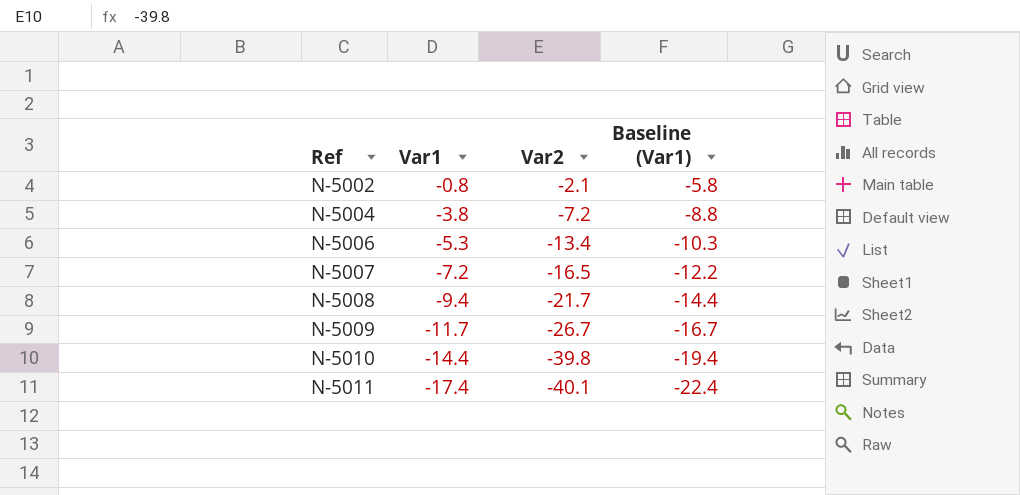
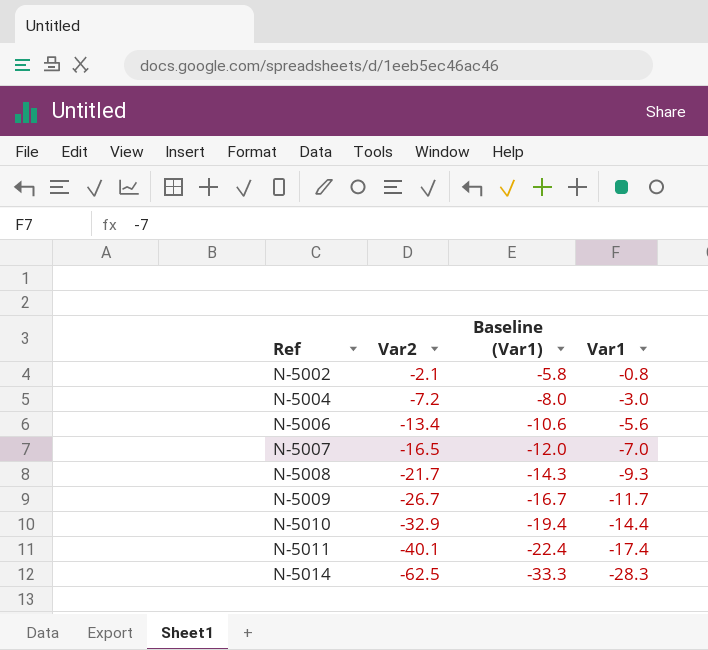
column Var1 | position: 2 -> 4
N-5004 | Baseline (Var1): -8.8 -> -8.0
N-5004 | Var1: -3.8 -> -3.0
N-5006 | Baseline (Var1): -10.3 -> -10.6
N-5006 | Var1: -5.3 -> -5.6
N-5007 | Baseline (Var1): -12.2 -> -12.0
N-5007 | Var1: -7.2 -> -7.0
N-5008 | Baseline (Var1): -14.4 -> -14.3
N-5008 | Var1: -9.4 -> -9.3
N-5010 | Var2: -39.8 -> -32.9
row N-5014: none -> -62.5 | -33.3 | -28.3

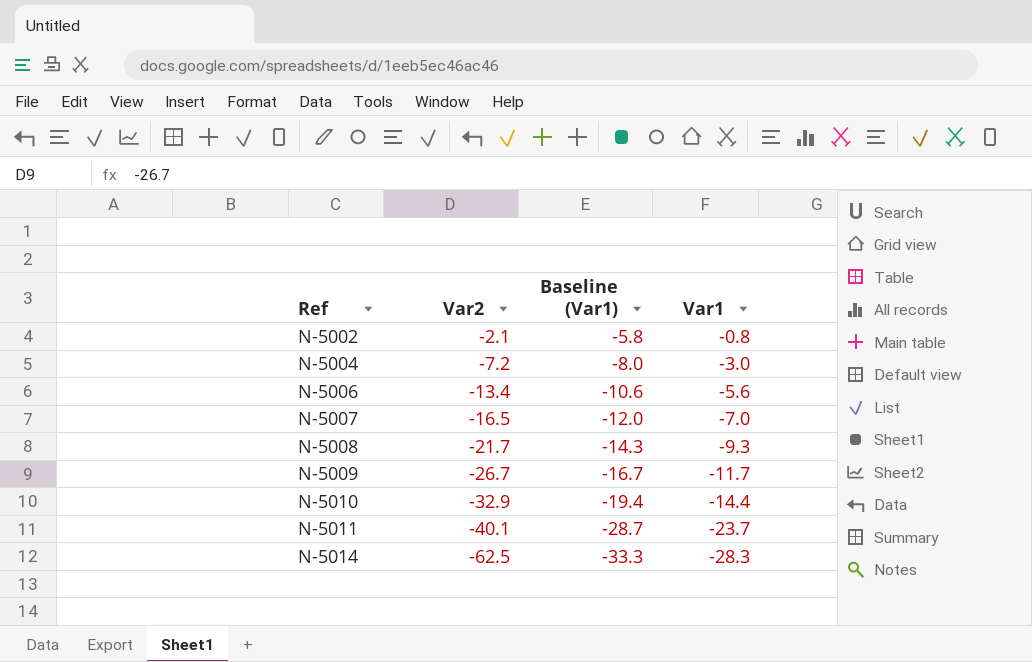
N-5011 | Baseline (Var1): -22.4 -> -28.7
N-5011 | Var1: -17.4 -> -23.7

